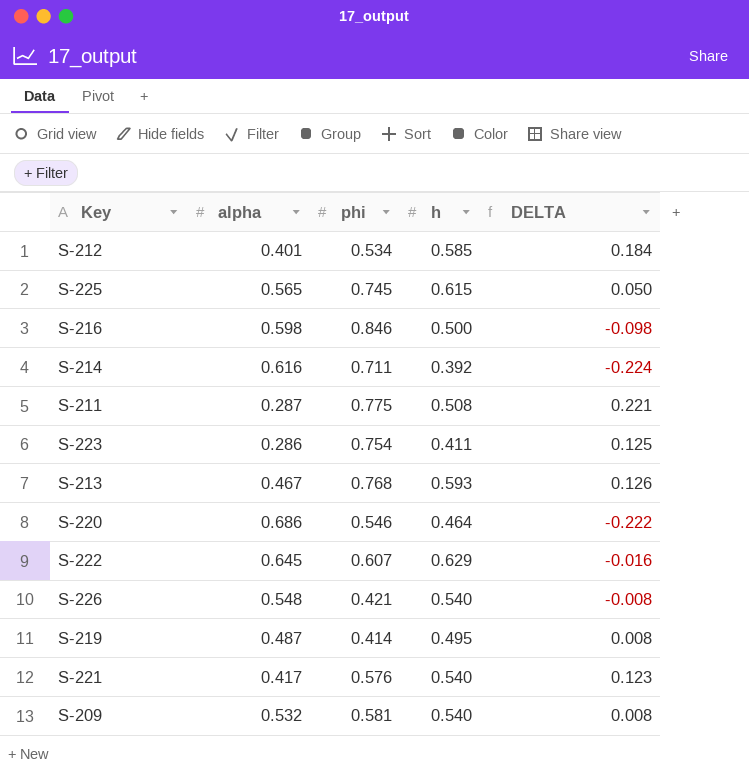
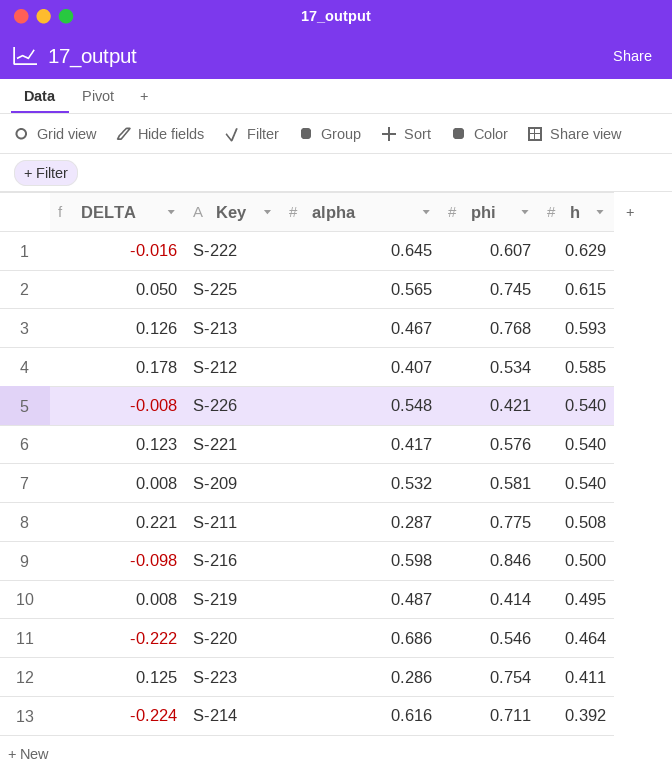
row order: none -> h descending
column DELTA | position: 5 -> 1
S-212 | DELTA: 0.184 -> 0.178
S-212 | alpha: 0.401 -> 0.407

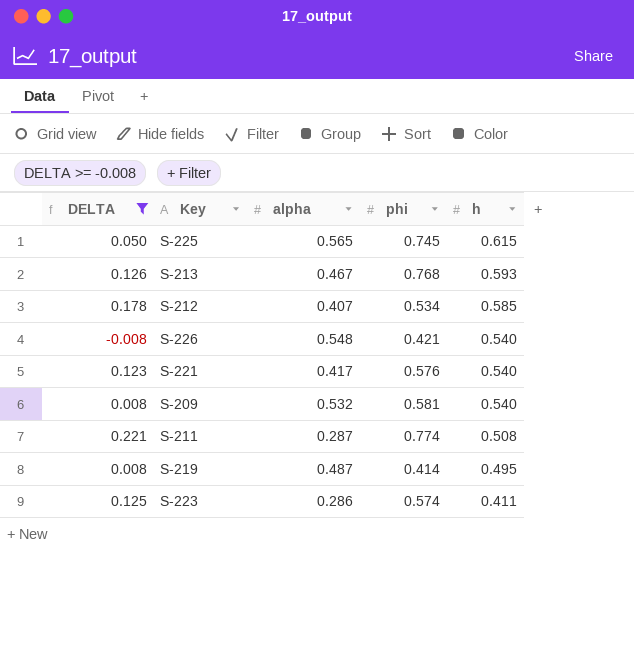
filter: none -> DELTA >= -0.008
S-211 | phi: 0.775 -> 0.774
S-223 | phi: 0.754 -> 0.574

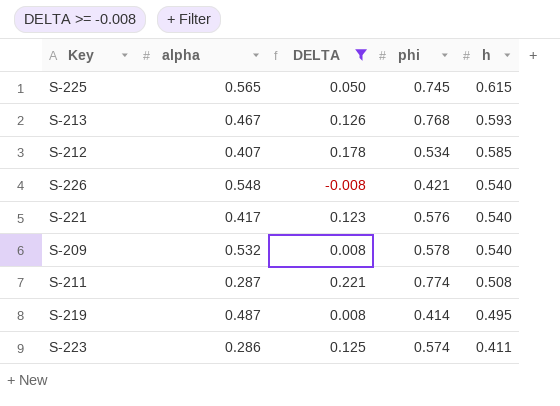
column DELTA | position: 1 -> 3
S-209 | phi: 0.581 -> 0.578

